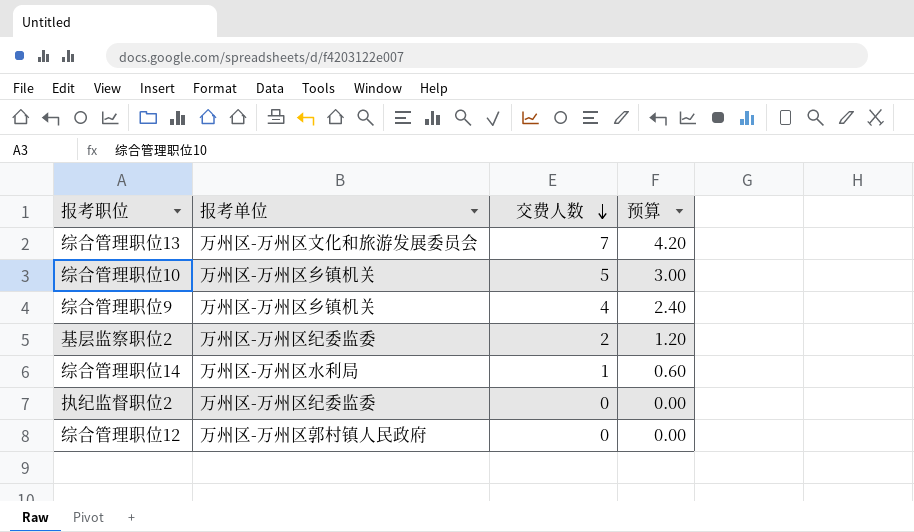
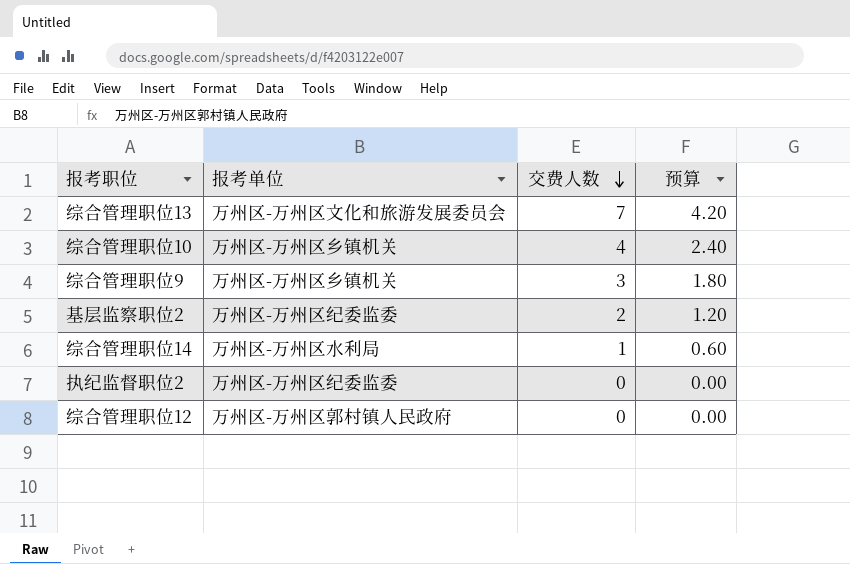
综合管理职位10 | 交费人数: 5 -> 4
综合管理职位10 | 预算: 3.00 -> 2.40
综合管理职位9 | 交费人数: 4 -> 3
综合管理职位9 | 预算: 2.40 -> 1.80

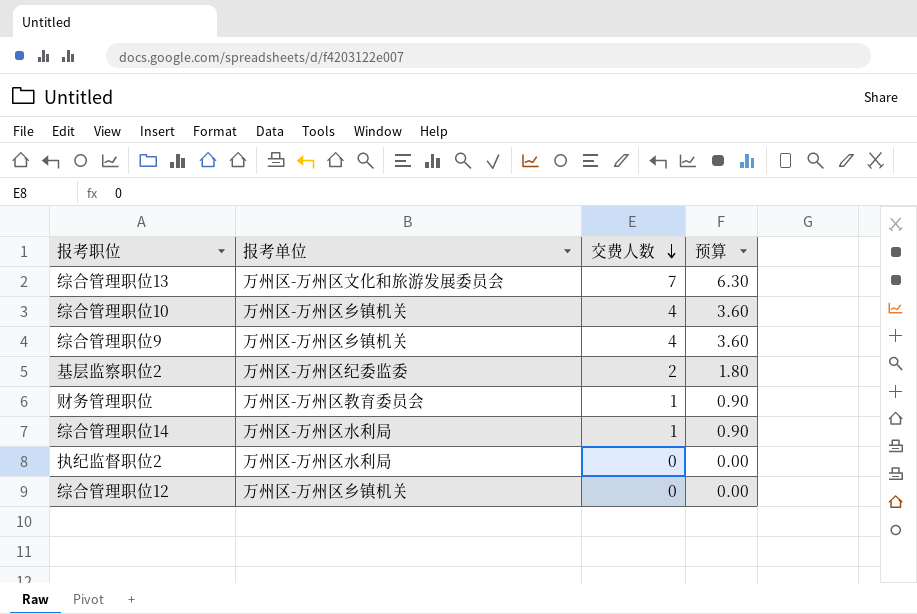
column 预算 | formula: [交费人数] * 0.6 -> [交费人数] * 0.9
综合管理职位9 | 交费人数: 3 -> 4
row 财务管理职位: none -> 万州区-万州区教育委员会 | 1 | 0.90
执纪监督职位2 | 报考单位: 万州区-万州区纪委监委 -> 万州区-万州区水利局
综合管理职位12 | 报考单位: 万州区-万州区郭村镇人民政府 -> 万州区-万州区乡镇机关

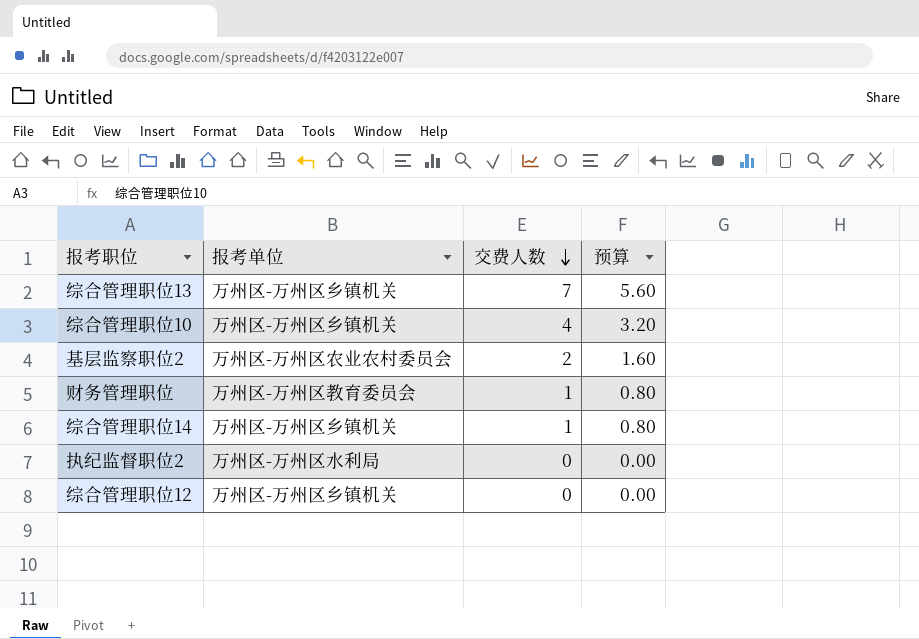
column 预算 | formula: [交费人数] * 0.9 -> [交费人数] * 0.8
row 综合管理职位9: 万州区-万州区乡镇机关 | 4 | 3.60 -> none
综合管理职位13 | 报考单位: 万州区-万州区文化和旅游发展委员会 -> 万州区-万州区乡镇机关
基层监察职位2 | 报考单位: 万州区-万州区纪委监委 -> 万州区-万州区农业农村委员会
综合管理职位14 | 报考单位: 万州区-万州区水利局 -> 万州区-万州区乡镇机关

